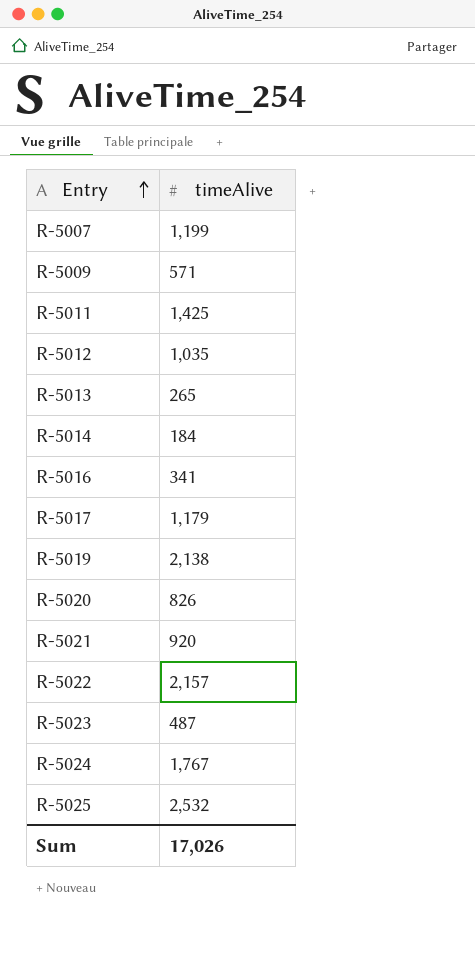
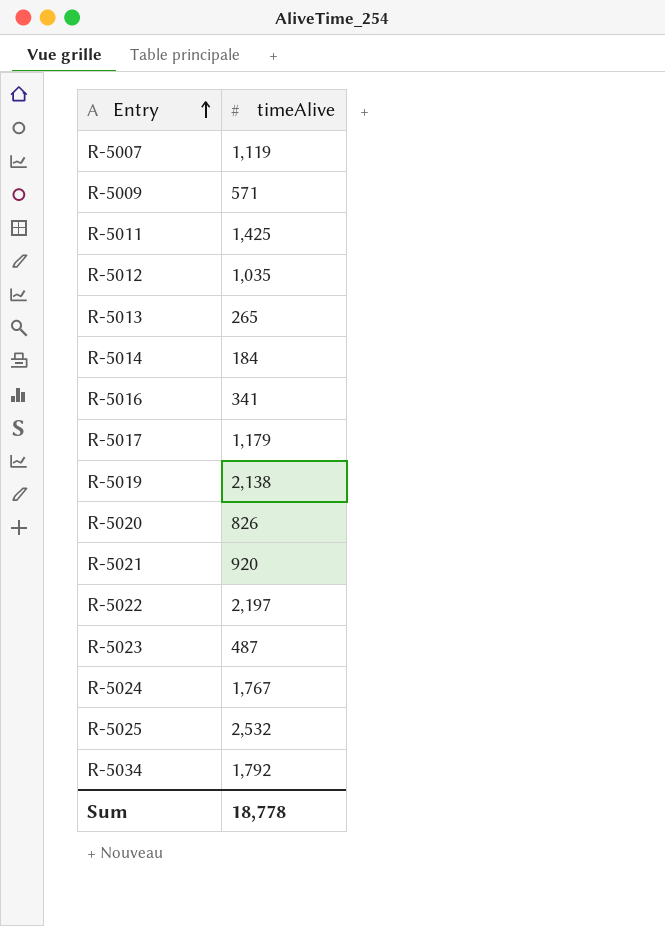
R-5007 | timeAlive: 1,199 -> 1,119
R-5022 | timeAlive: 2,157 -> 2,197
row R-5034: none -> 1,792
Sum | timeAlive: 17,026 -> 18,778

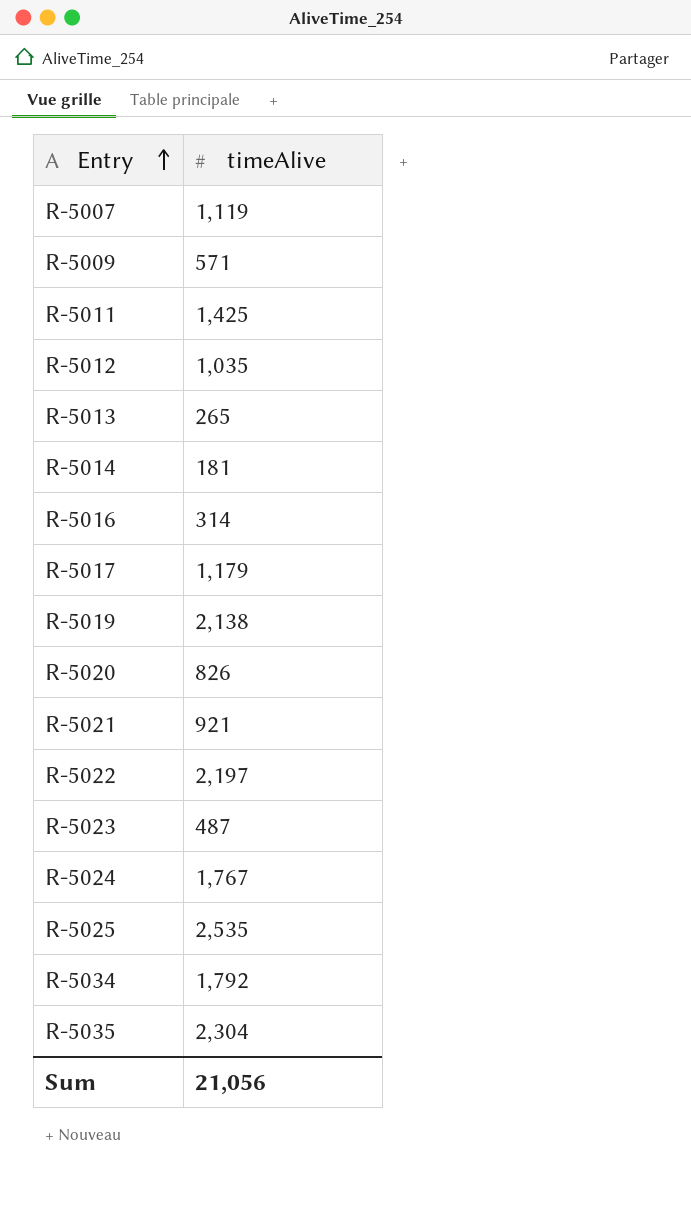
R-5014 | timeAlive: 184 -> 181
R-5016 | timeAlive: 341 -> 314
R-5021 | timeAlive: 920 -> 921
R-5025 | timeAlive: 2,532 -> 2,535
row R-5035: none -> 2,304
Sum | timeAlive: 18,778 -> 21,056

